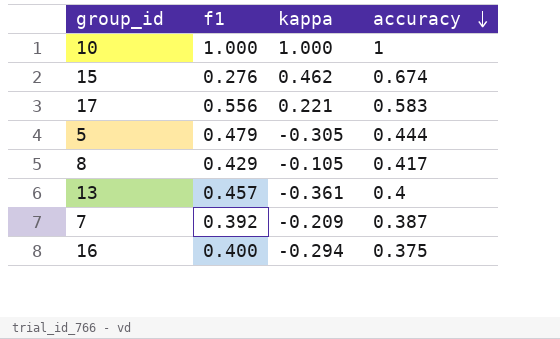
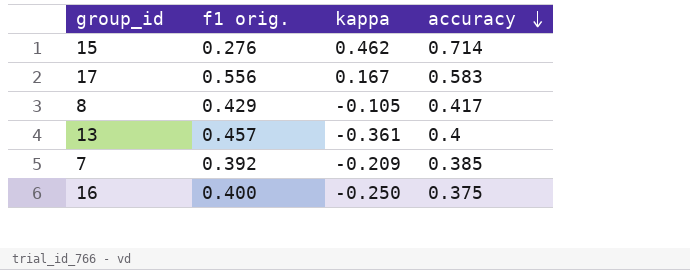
column name: f1 -> f1 orig.
row 10: 1.000 | 1.000 | 1 -> none
row 5: 0.479 | -0.305 | 0.444 -> none
15 | accuracy: 0.674 -> 0.714
17 | kappa: 0.221 -> 0.167
7 | accuracy: 0.387 -> 0.385
16 | kappa: -0.294 -> -0.250

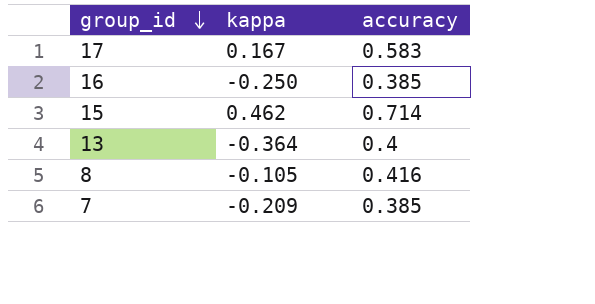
row order: accuracy descending -> group_id descending
column f1 orig. | position: 2 -> none
16 | accuracy: 0.375 -> 0.385
13 | kappa: -0.361 -> -0.364
8 | accuracy: 0.417 -> 0.416

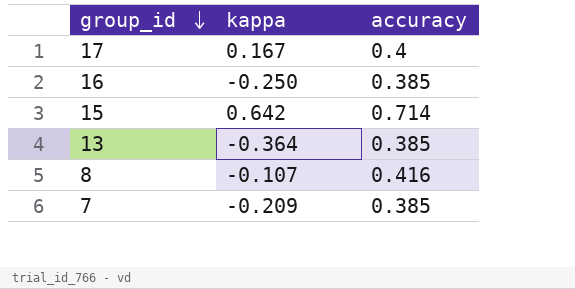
17 | accuracy: 0.583 -> 0.4
15 | kappa: 0.462 -> 0.642
13 | accuracy: 0.4 -> 0.385
8 | kappa: -0.105 -> -0.107

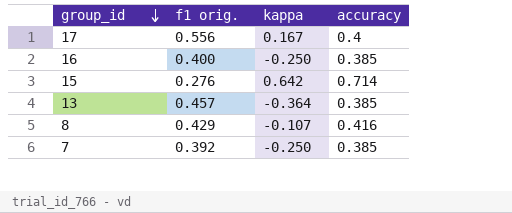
column f1 orig. | position: none -> 2
7 | kappa: -0.209 -> -0.250

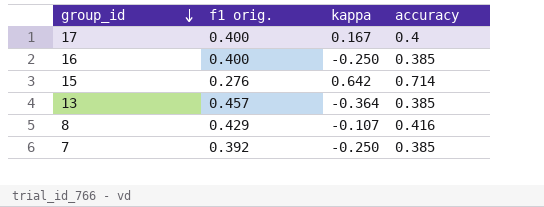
17 | f1 orig.: 0.556 -> 0.400

